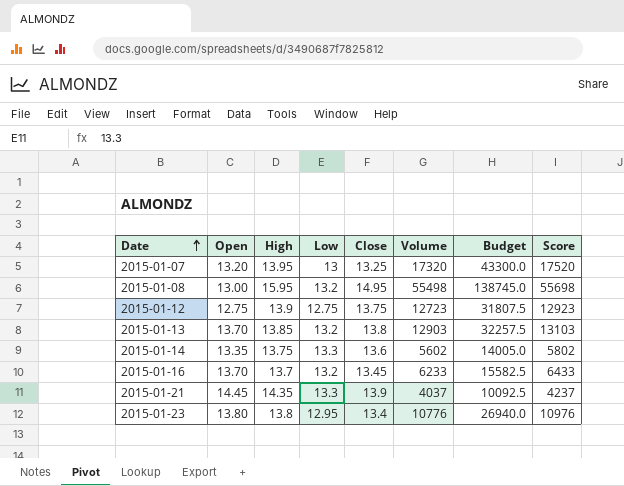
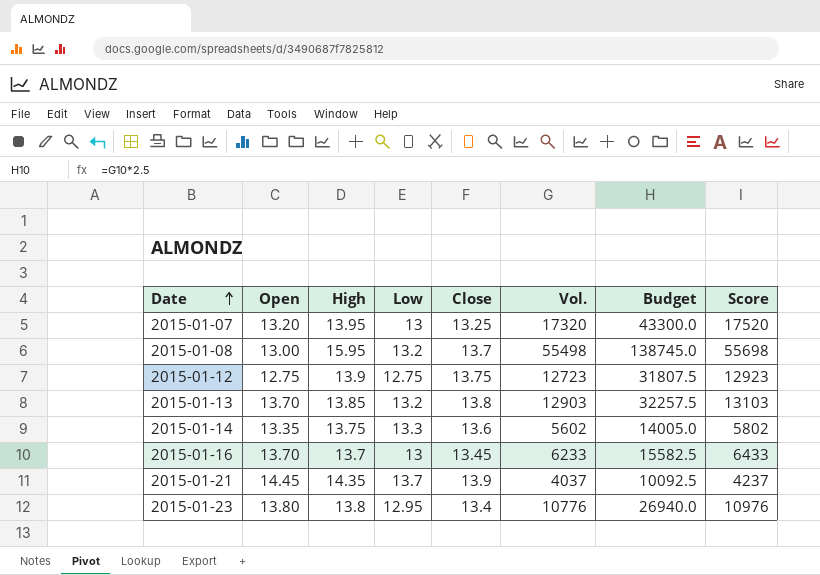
column name: Volume -> Vol.
2015-01-08 | Close: 14.95 -> 13.7
2015-01-16 | Low: 13.2 -> 13
2015-01-21 | Low: 13.3 -> 13.7

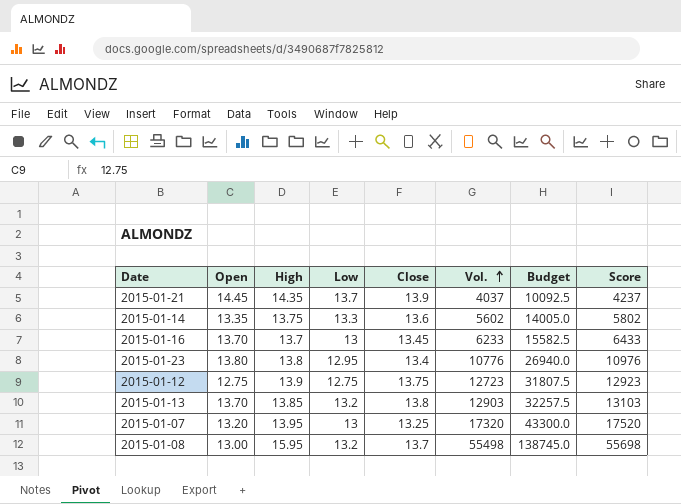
row order: Date ascending -> Vol. ascending

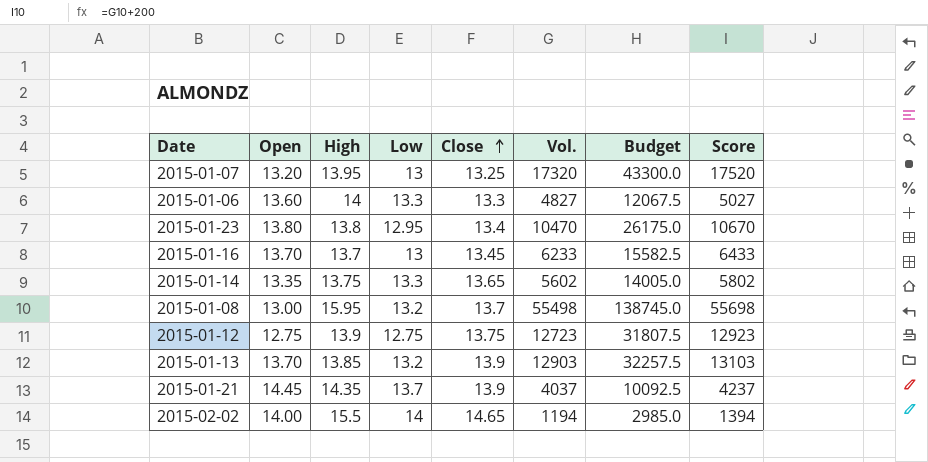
row order: Vol. ascending -> Close ascending
row 2015-01-06: none -> 13.60 | 14 | 13.3 | 13.3 | 4827 | 12067.5 | 5027
2015-01-23 | Vol.: 10776 -> 10470
2015-01-23 | Budget: 26940.0 -> 26175.0
2015-01-23 | Score: 10976 -> 10670
2015-01-14 | Close: 13.6 -> 13.65
2015-01-13 | Close: 13.8 -> 13.9
row 2015-02-02: none -> 14.00 | 15.5 | 14 | 14.65 | 1194 | 2985.0 | 1394

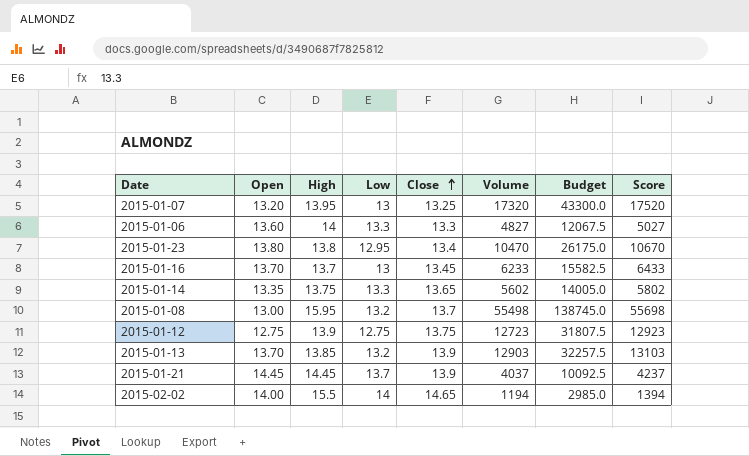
column name: Vol. -> Volume
2015-01-21 | High: 14.35 -> 14.45

